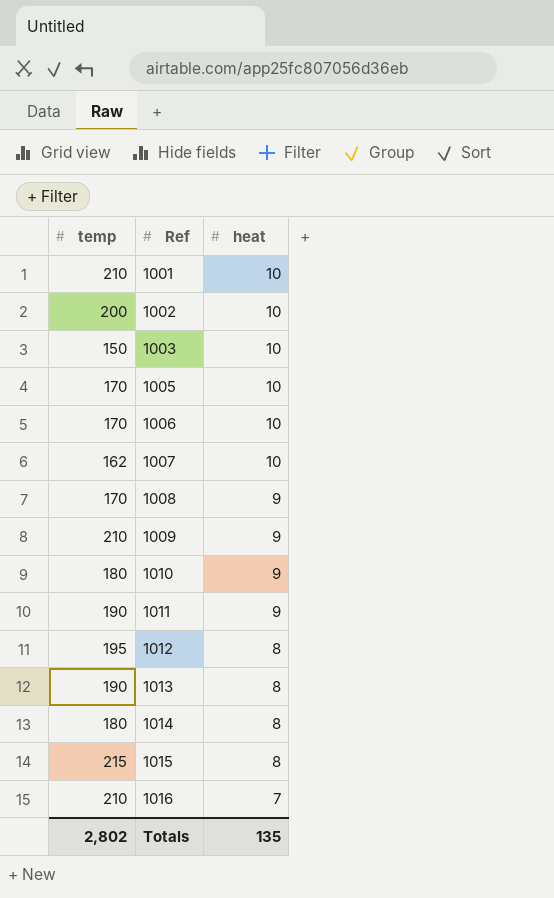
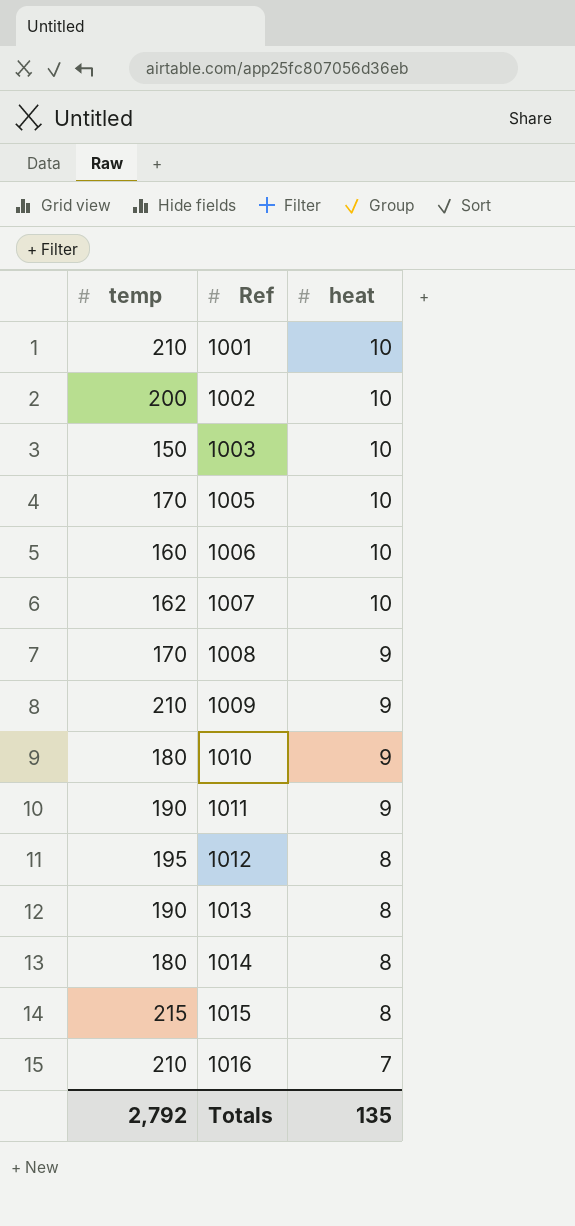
1006 | temp: 170 -> 160
Totals | temp: 2,802 -> 2,792

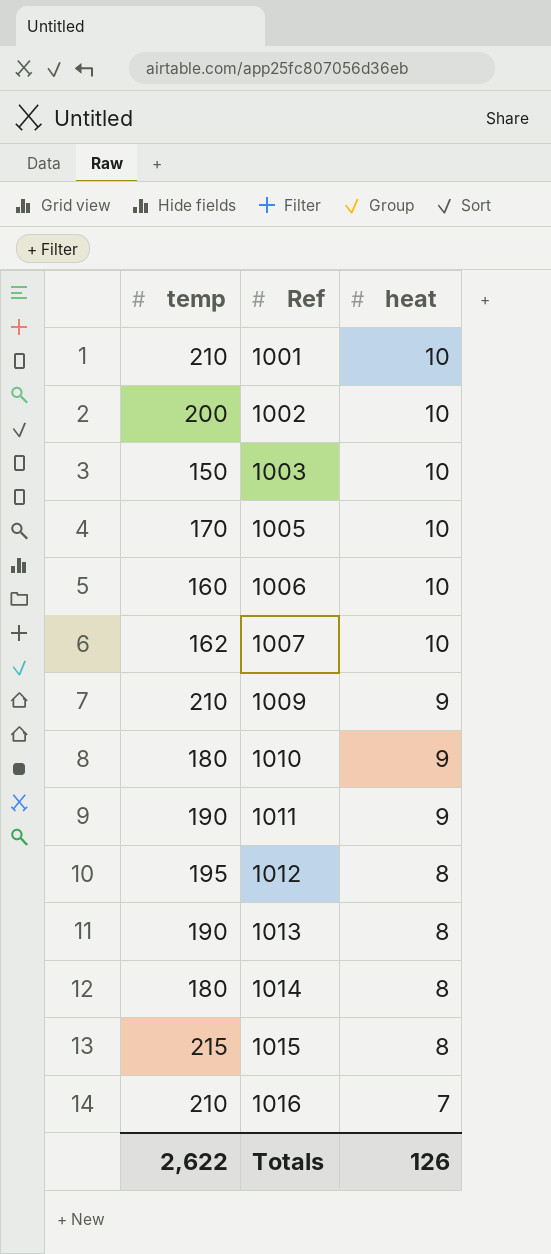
row 1008: 170 | 9 -> none
Totals | temp: 2,792 -> 2,622
Totals | heat: 135 -> 126

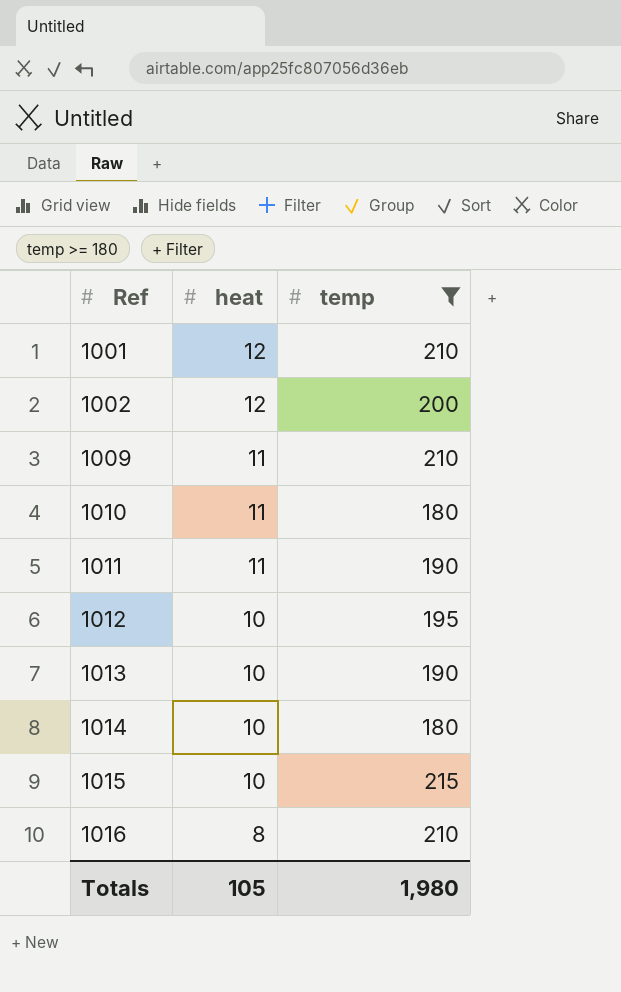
filter: none -> temp >= 180
column temp | position: 1 -> 3
1001 | heat: 10 -> 12
1002 | heat: 10 -> 12
1009 | heat: 9 -> 11
1010 | heat: 9 -> 11
1011 | heat: 9 -> 11
1012 | heat: 8 -> 10
1013 | heat: 8 -> 10
1014 | heat: 8 -> 10
1015 | heat: 8 -> 10
1016 | heat: 7 -> 8
Totals | heat: 126 -> 105
Totals | temp: 2,622 -> 1,980

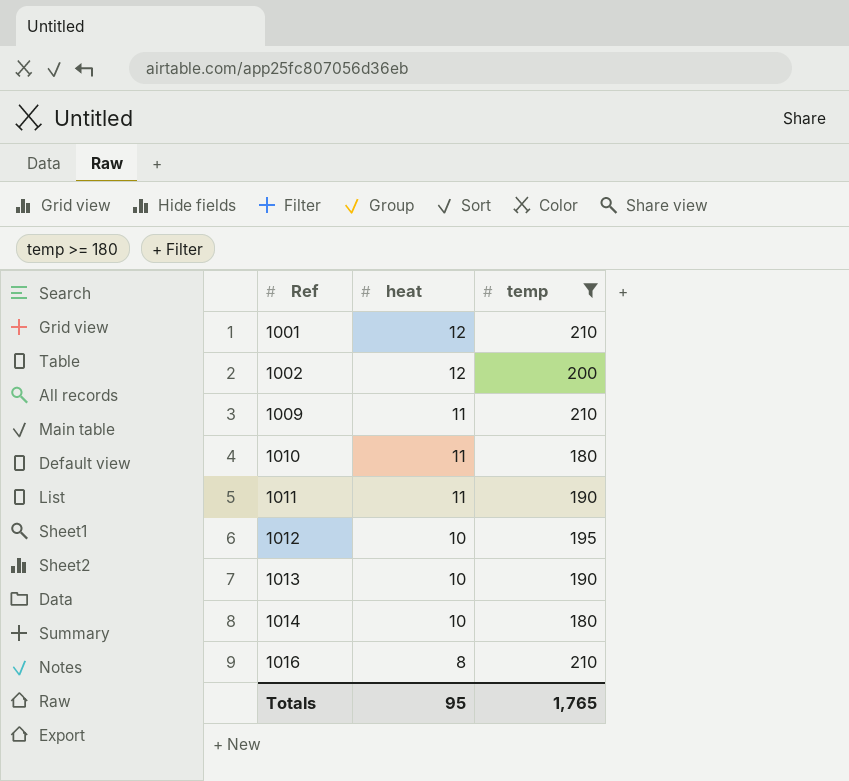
row 1015: 10 | 215 -> none
Totals | heat: 105 -> 95
Totals | temp: 1,980 -> 1,765

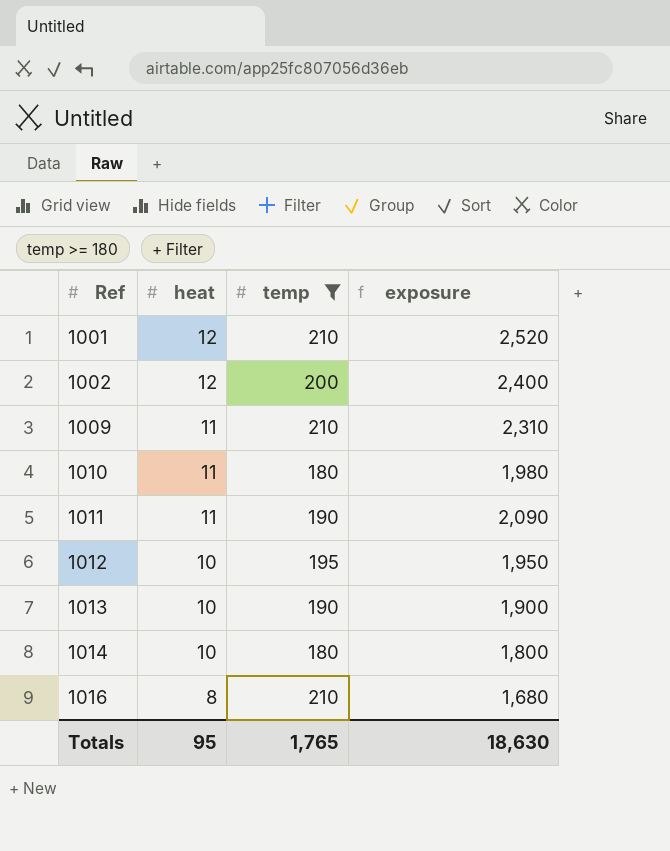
column exposure | formula: none -> [heat] * [temp]

